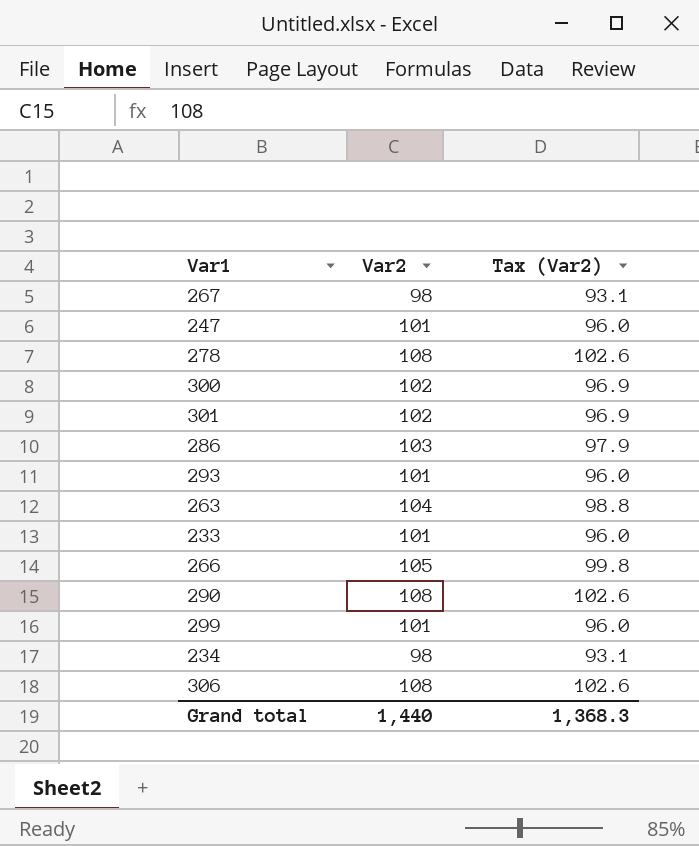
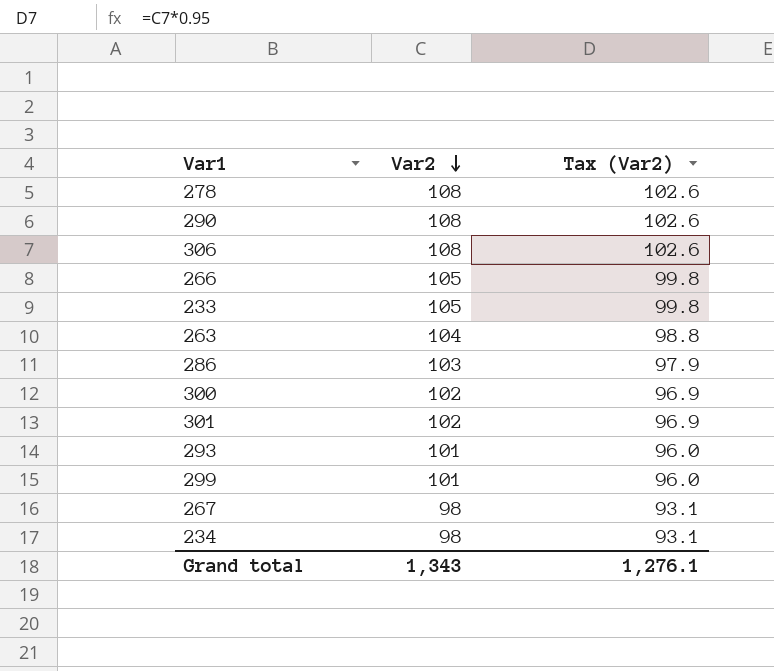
row order: none -> Var2 descending
row 247: 101 | 96.0 -> none
233 | Var2: 101 -> 105
233 | Tax (Var2): 96.0 -> 99.8
Grand total | Var2: 1,440 -> 1,343
Grand total | Tax (Var2): 1,368.3 -> 1,276.1

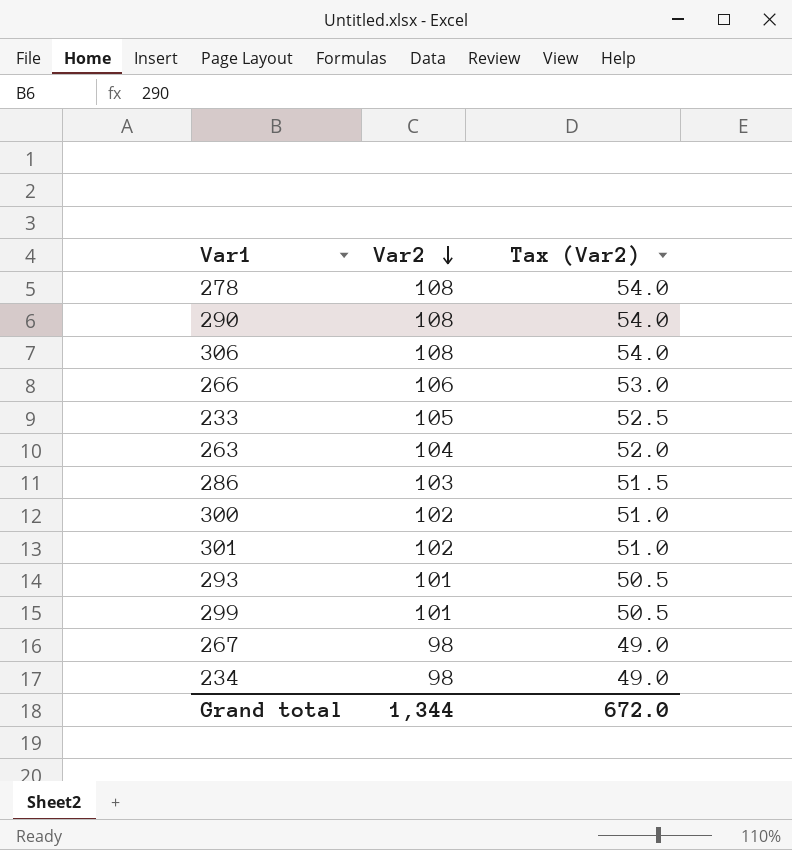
column Tax (Var2) | formula: [Var2] * 0.95 -> [Var2] * 0.5
266 | Var2: 105 -> 106
Grand total | Var2: 1,343 -> 1,344
Grand total | Tax (Var2): 1,276.1 -> 672.0

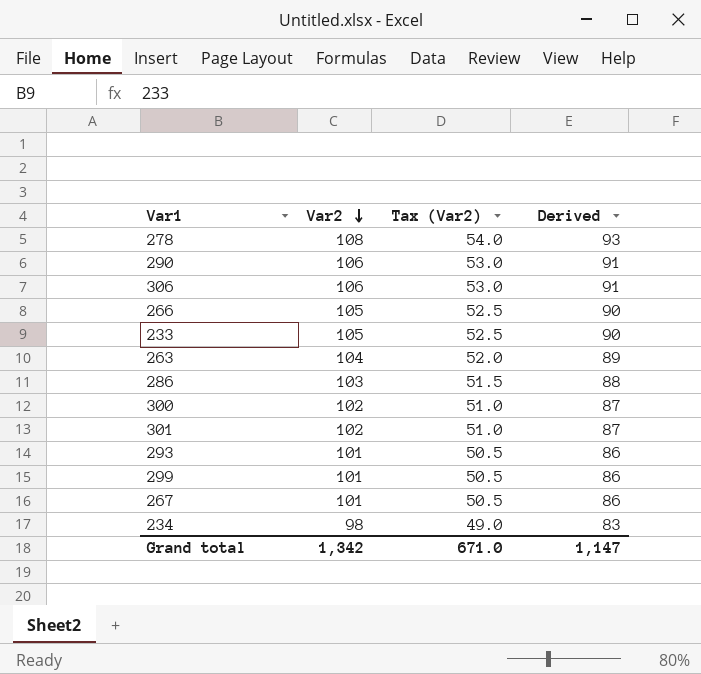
column Derived | formula: none -> [Var2] - 15
290 | Var2: 108 -> 106
290 | Tax (Var2): 54.0 -> 53.0
306 | Var2: 108 -> 106
306 | Tax (Var2): 54.0 -> 53.0
266 | Var2: 106 -> 105
266 | Tax (Var2): 53.0 -> 52.5
267 | Var2: 98 -> 101
267 | Tax (Var2): 49.0 -> 50.5
Grand total | Var2: 1,344 -> 1,342
Grand total | Tax (Var2): 672.0 -> 671.0

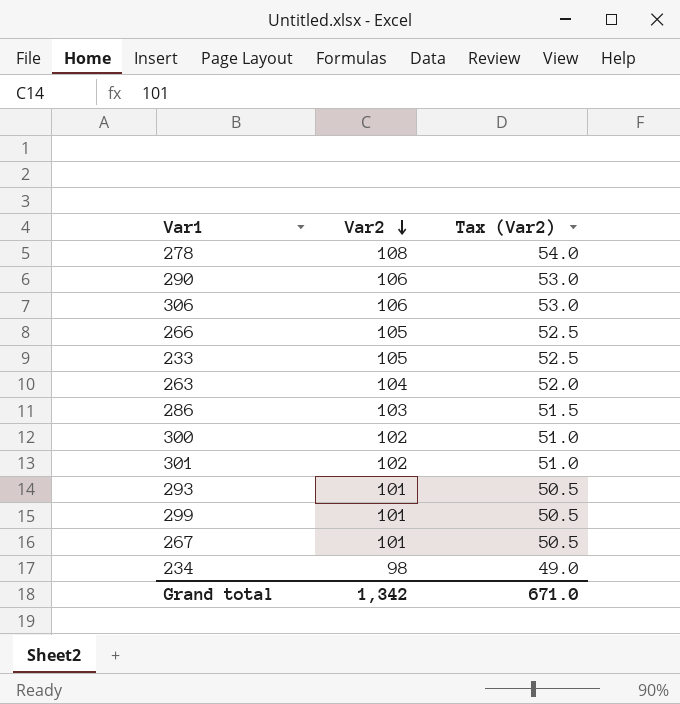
column Derived | formula: [Var2] - 15 -> none

